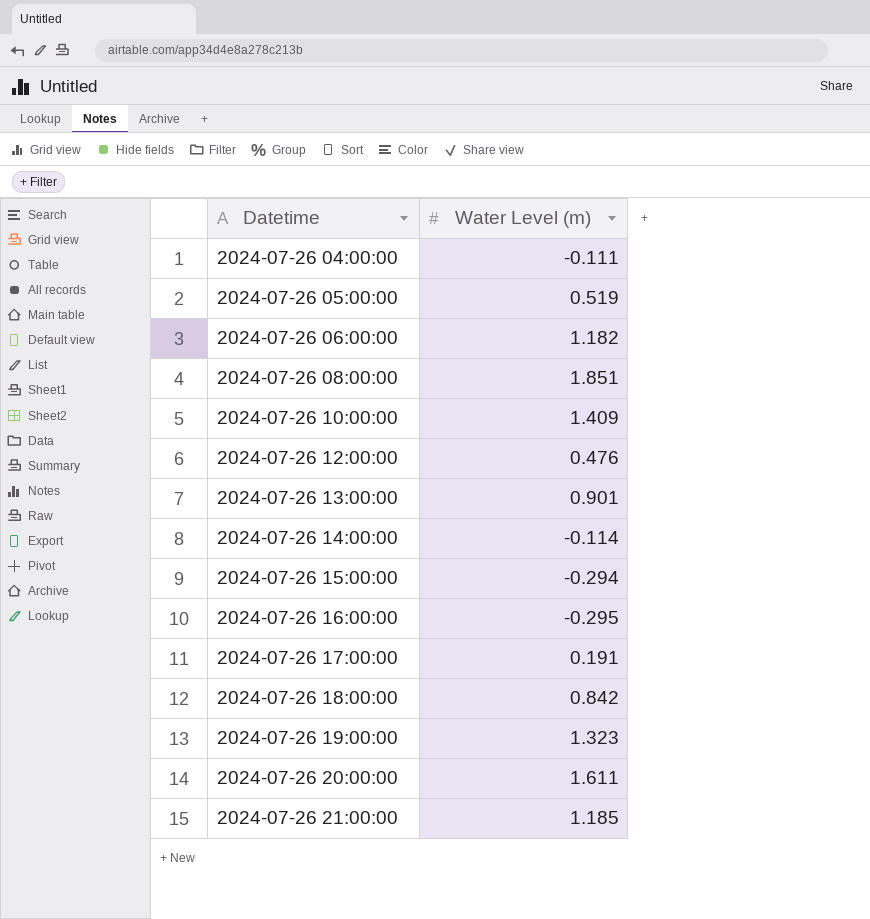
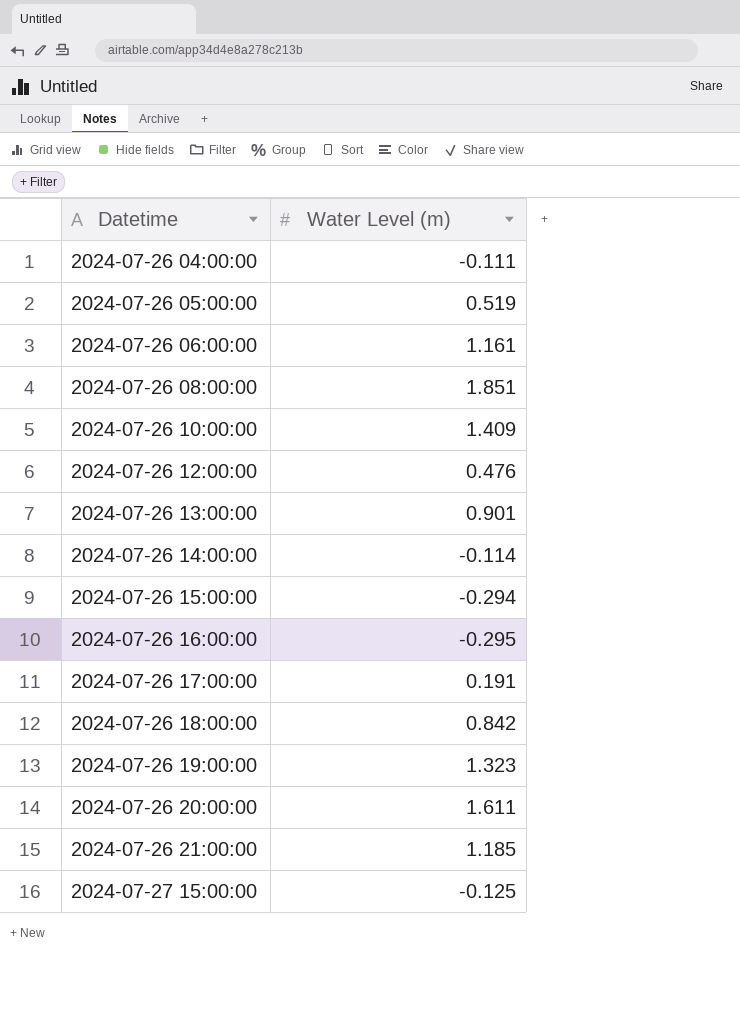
2024-07-26 06:00:00 | Water Level (m): 1.182 -> 1.161
row 2024-07-27 15:00:00: none -> -0.125

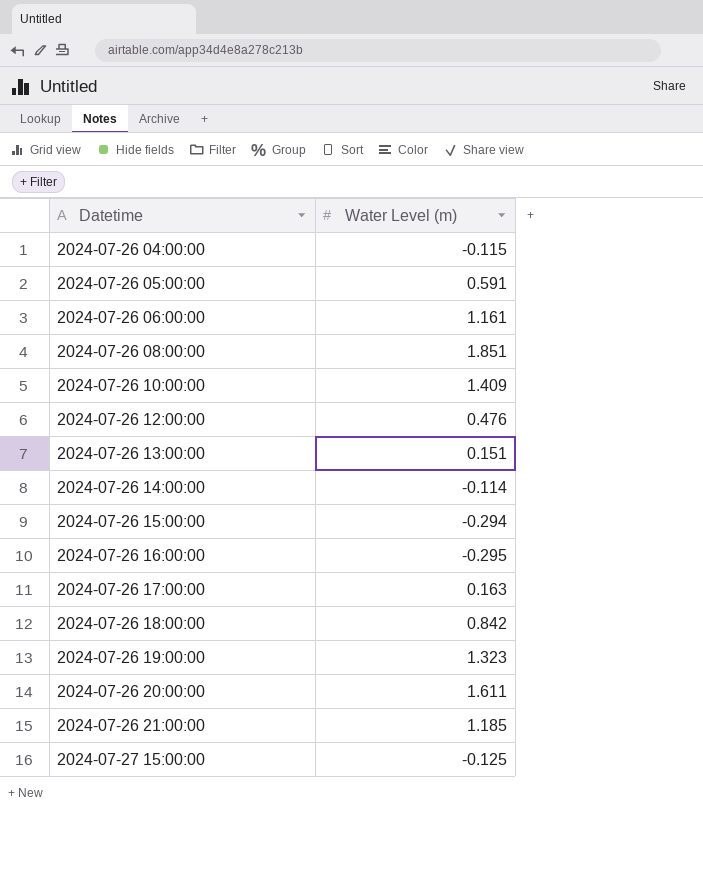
2024-07-26 04:00:00 | Water Level (m): -0.111 -> -0.115
2024-07-26 05:00:00 | Water Level (m): 0.519 -> 0.591
2024-07-26 13:00:00 | Water Level (m): 0.901 -> 0.151
2024-07-26 17:00:00 | Water Level (m): 0.191 -> 0.163

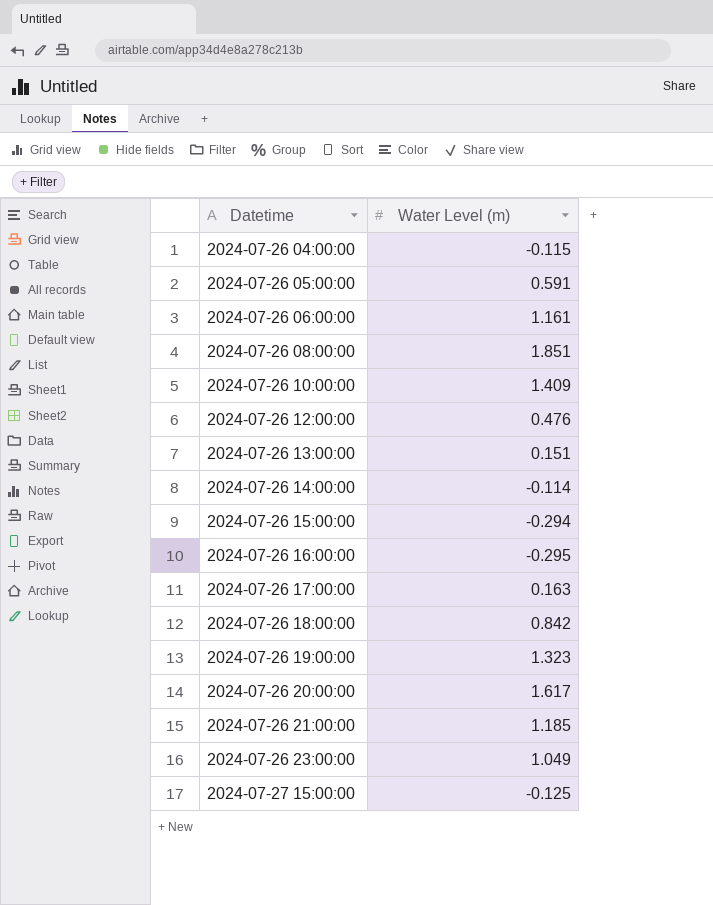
2024-07-26 20:00:00 | Water Level (m): 1.611 -> 1.617
row 2024-07-26 23:00:00: none -> 1.049

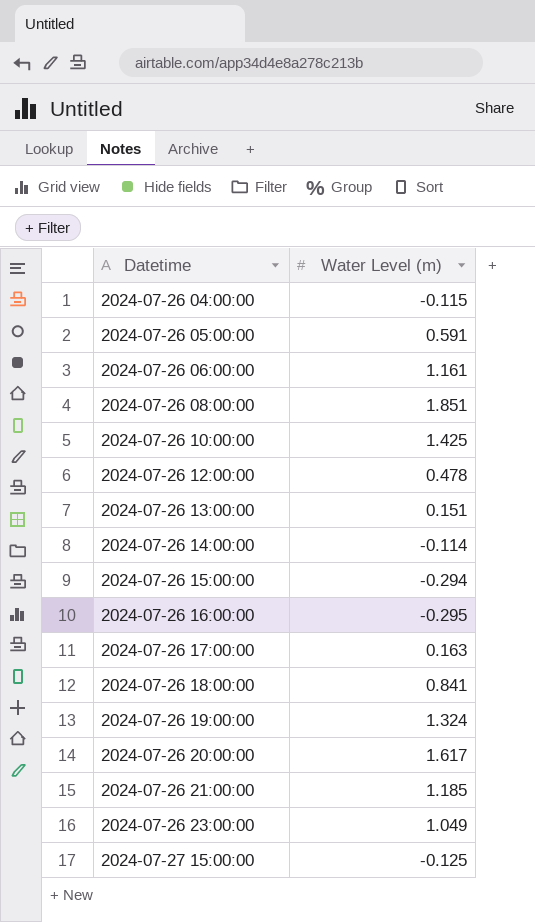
2024-07-26 10:00:00 | Water Level (m): 1.409 -> 1.425
2024-07-26 12:00:00 | Water Level (m): 0.476 -> 0.478
2024-07-26 18:00:00 | Water Level (m): 0.842 -> 0.841
2024-07-26 19:00:00 | Water Level (m): 1.323 -> 1.324

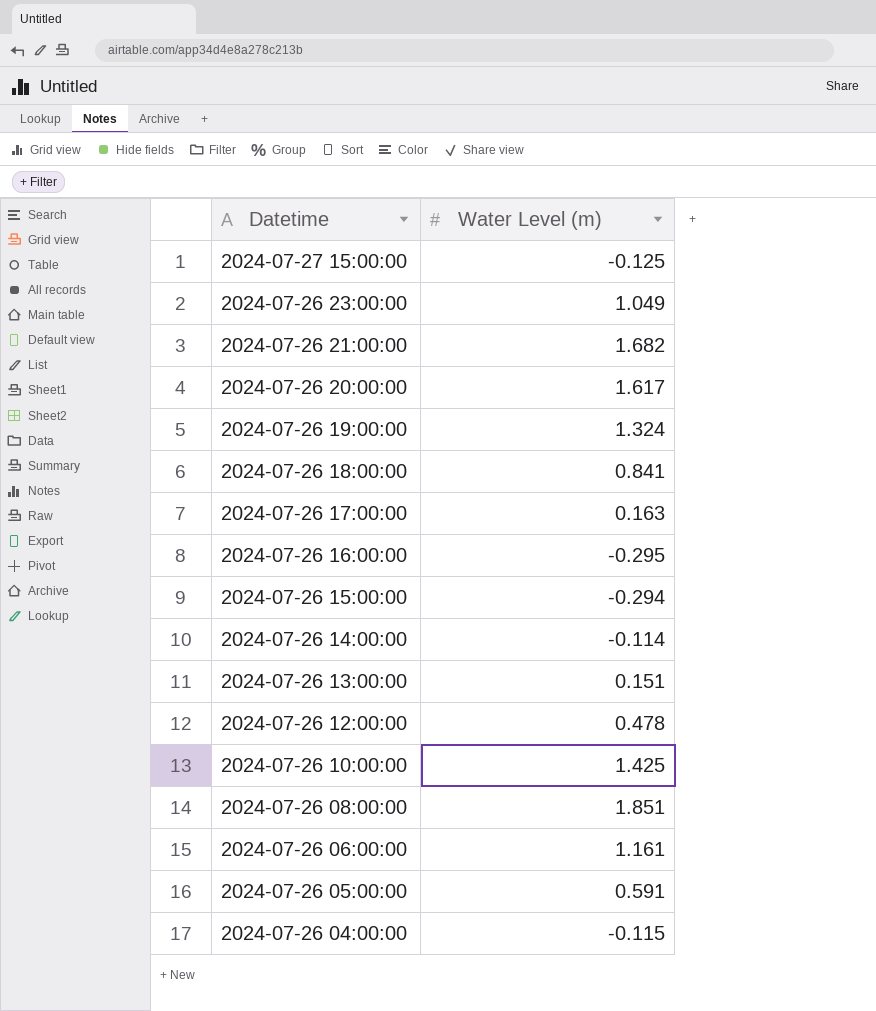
row order: Datetime ascending -> Datetime descending
2024-07-26 21:00:00 | Water Level (m): 1.185 -> 1.682

